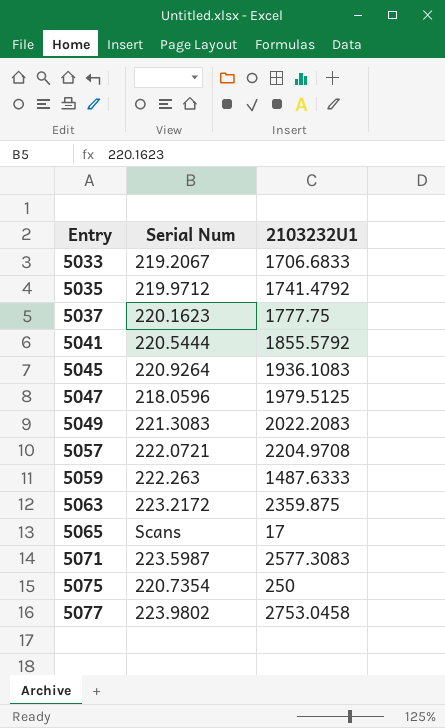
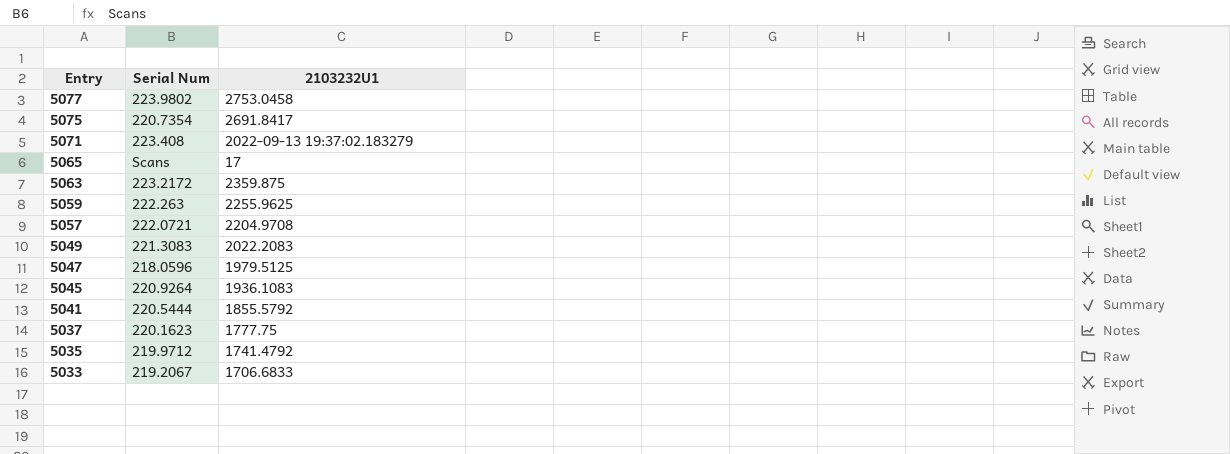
row order: Entry ascending -> Entry descending
5075 | 2103232U1: 250 -> 2691.8417
5071 | Serial Num: 223.5987 -> 223.408
5071 | 2103232U1: 2577.3083 -> 2022-09-13 19:37:02.183279
5059 | 2103232U1: 1487.6333 -> 2255.9625

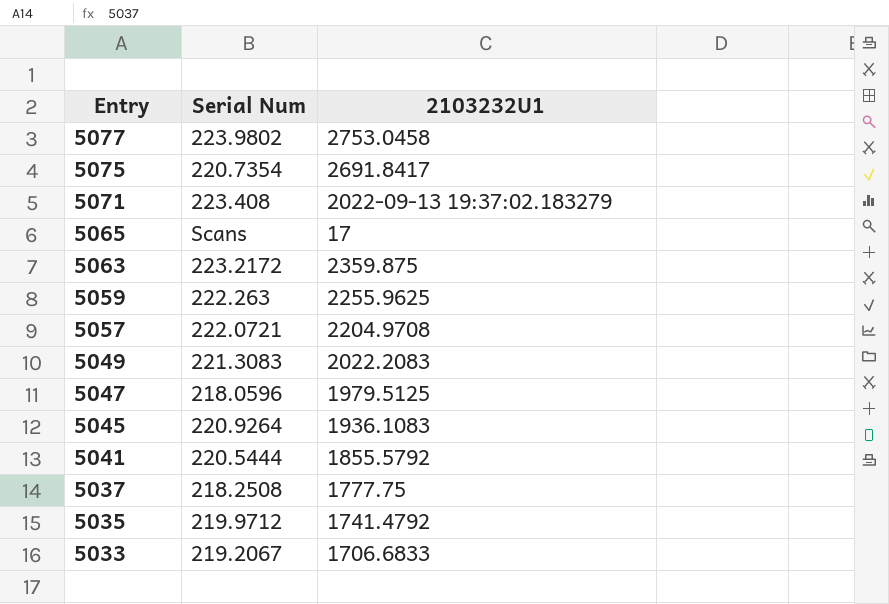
5037 | Serial Num: 220.1623 -> 218.2508

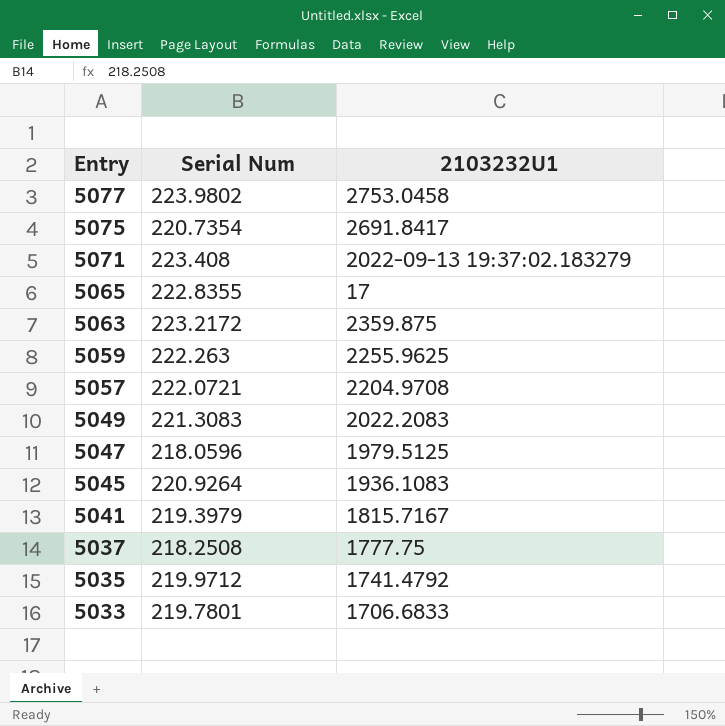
5065 | Serial Num: Scans -> 222.8355
5041 | Serial Num: 220.5444 -> 219.3979
5041 | 2103232U1: 1855.5792 -> 1815.7167
5033 | Serial Num: 219.2067 -> 219.7801

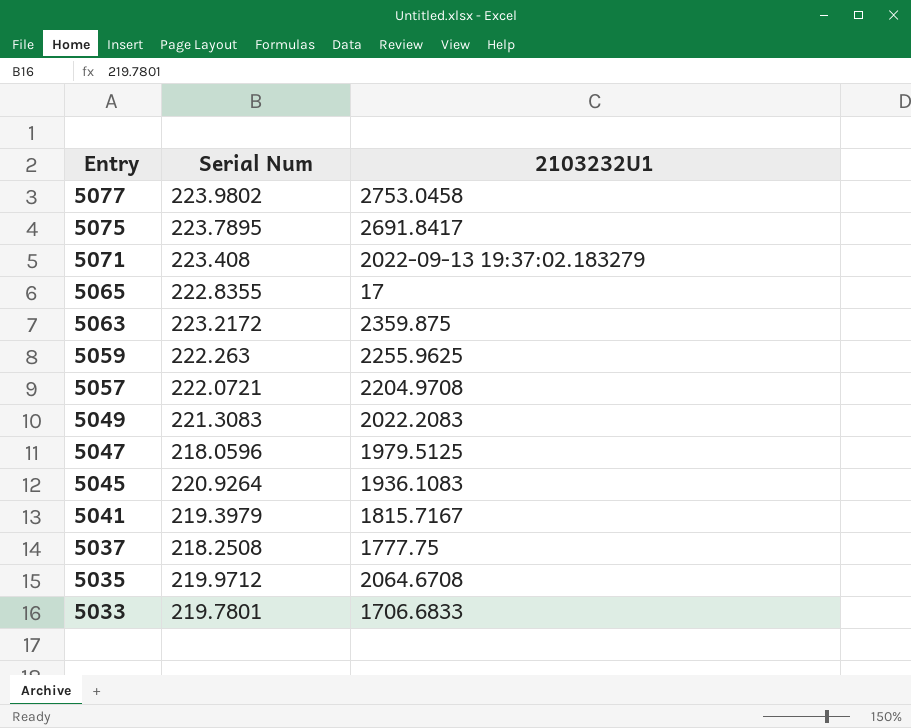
5075 | Serial Num: 220.7354 -> 223.7895
5035 | 2103232U1: 1741.4792 -> 2064.6708

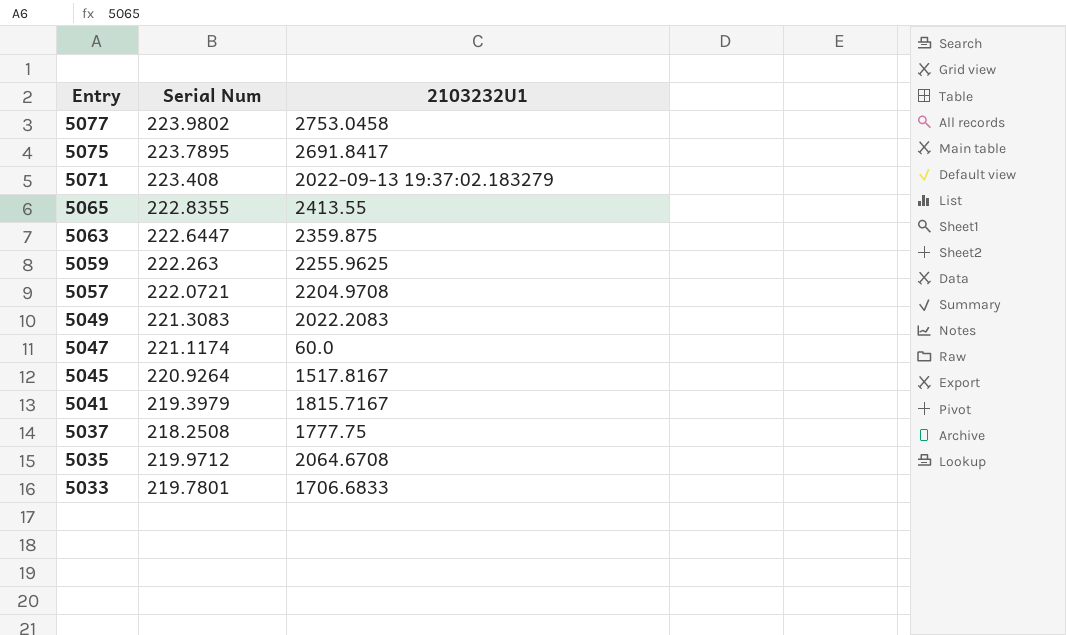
5065 | 2103232U1: 17 -> 2413.55
5063 | Serial Num: 223.2172 -> 222.6447
5047 | Serial Num: 218.0596 -> 221.1174
5047 | 2103232U1: 1979.5125 -> 60.0
5045 | 2103232U1: 1936.1083 -> 1517.8167

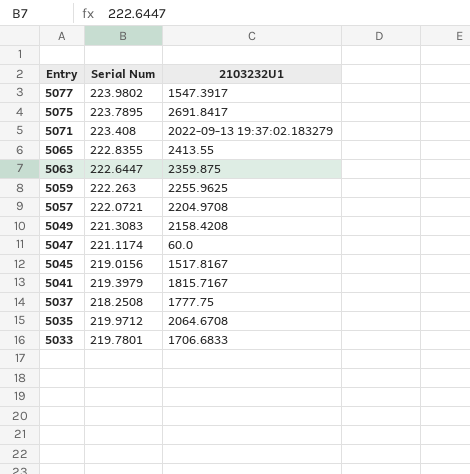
5077 | 2103232U1: 2753.0458 -> 1547.3917
5049 | 2103232U1: 2022.2083 -> 2158.4208
5045 | Serial Num: 220.9264 -> 219.0156

